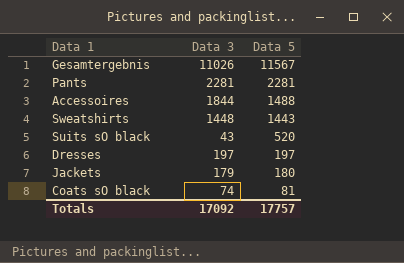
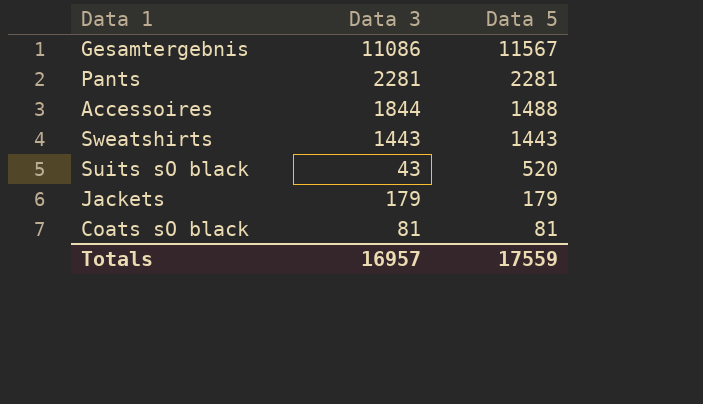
row Dresses: 197 | 197 -> none
Gesamtergebnis | Data 3: 11026 -> 11086
Sweatshirts | Data 3: 1448 -> 1443
Jackets | Data 5: 180 -> 179
Coats sO black | Data 3: 74 -> 81
Totals | Data 3: 17092 -> 16957
Totals | Data 5: 17757 -> 17559

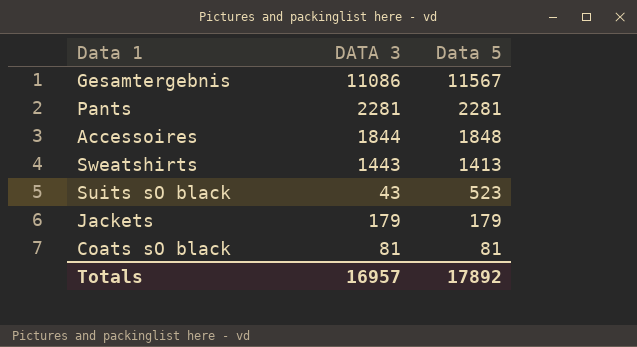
column name: Data 3 -> DATA 3
Accessoires | Data 5: 1488 -> 1848
Sweatshirts | Data 5: 1443 -> 1413
Suits sO black | Data 5: 520 -> 523
Totals | Data 5: 17559 -> 17892

